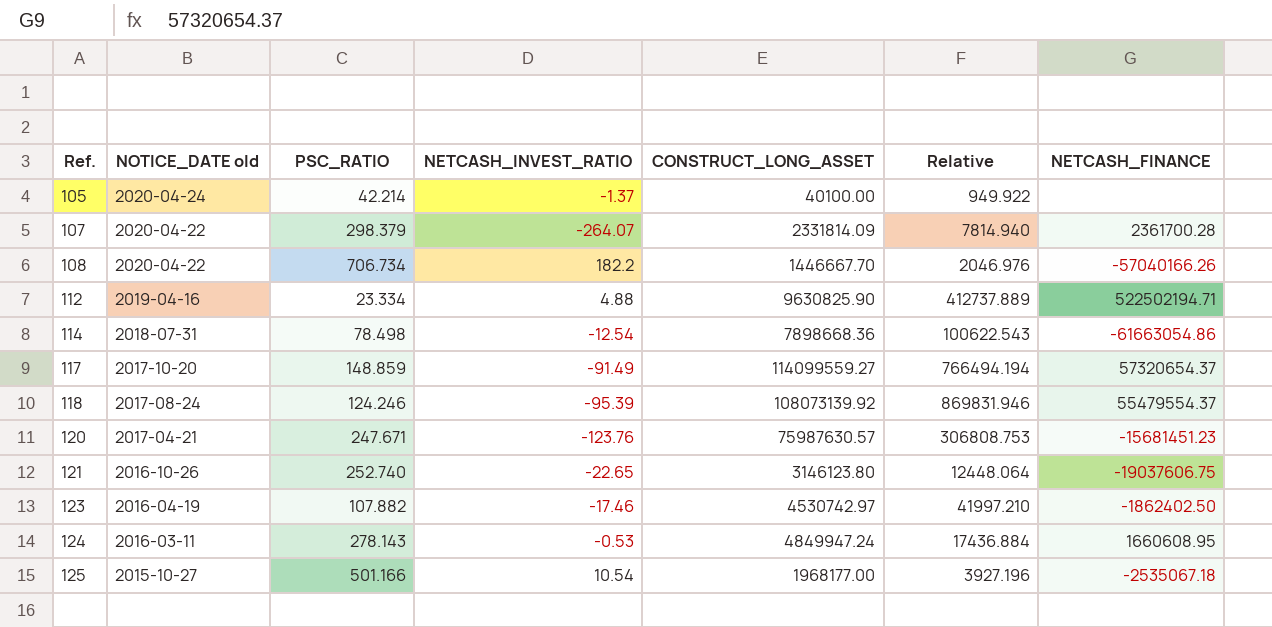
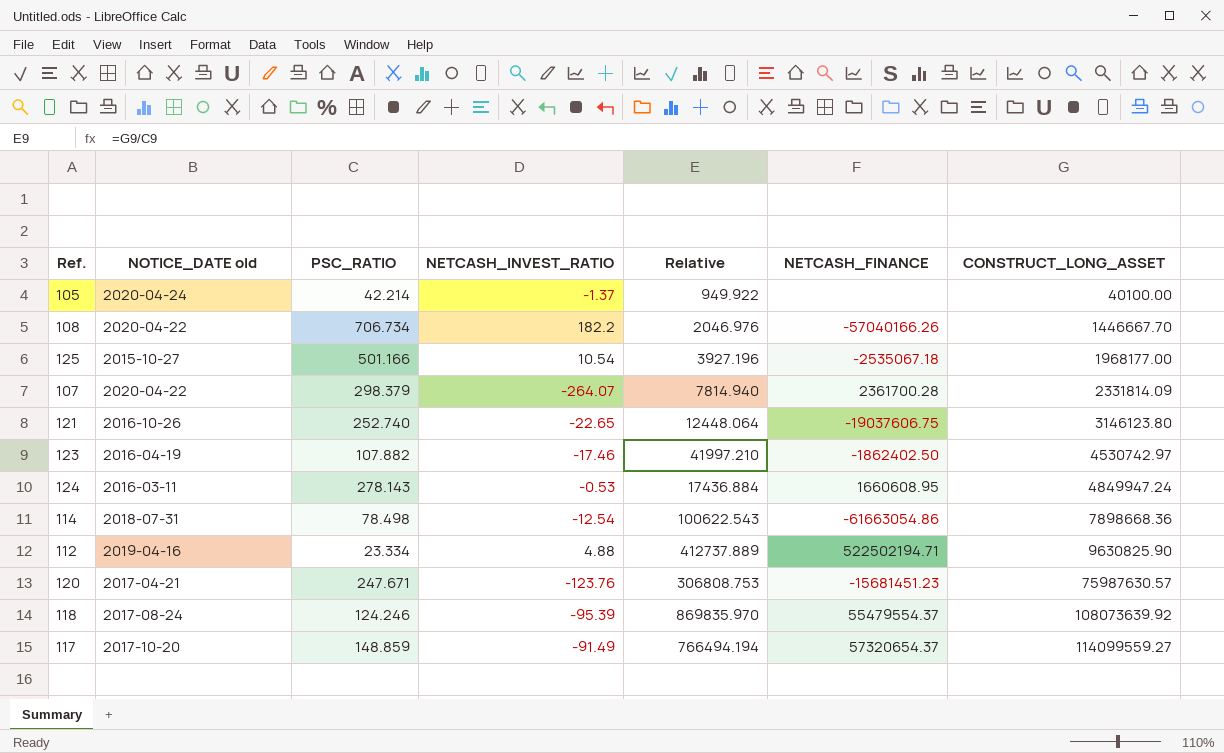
row order: Ref. ascending -> CONSTRUCT_LONG_ASSET ascending
column CONSTRUCT_LONG_ASSET | position: 5 -> 7
118 | Relative: 869831.946 -> 869835.970
118 | CONSTRUCT_LONG_ASSET: 108073139.92 -> 108073639.92

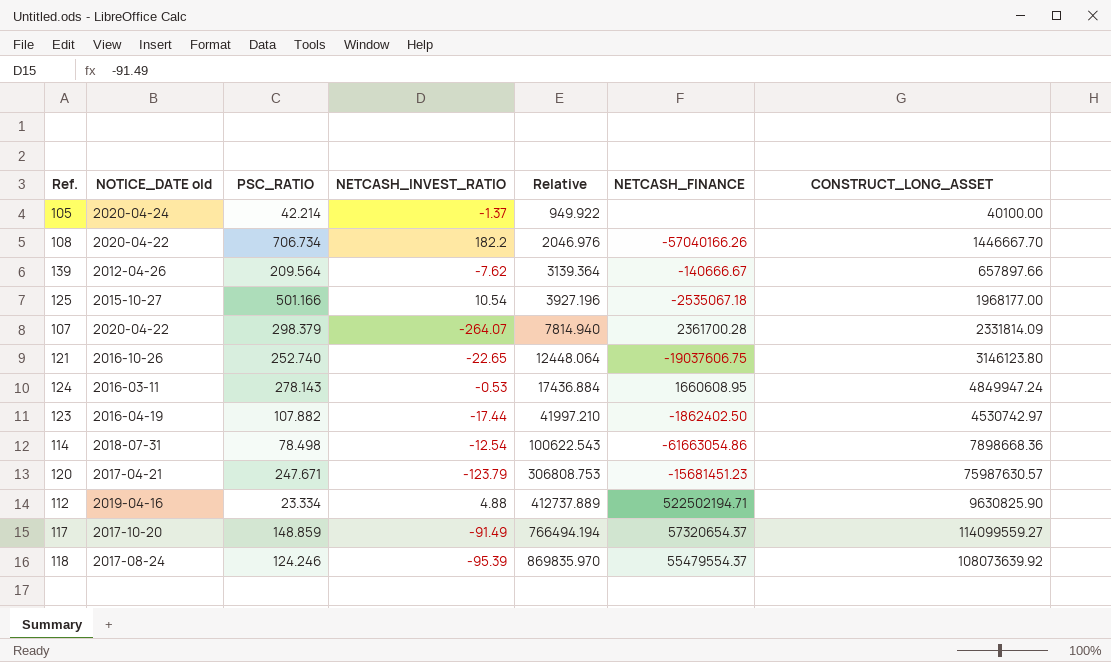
row order: CONSTRUCT_LONG_ASSET ascending -> Relative ascending
row 139: none -> 2012-04-26 | 209.564 | -7.62 | 3139.364 | -140666.67 | 657897.66
123 | NETCASH_INVEST_RATIO: -17.46 -> -17.44
120 | NETCASH_INVEST_RATIO: -123.76 -> -123.79

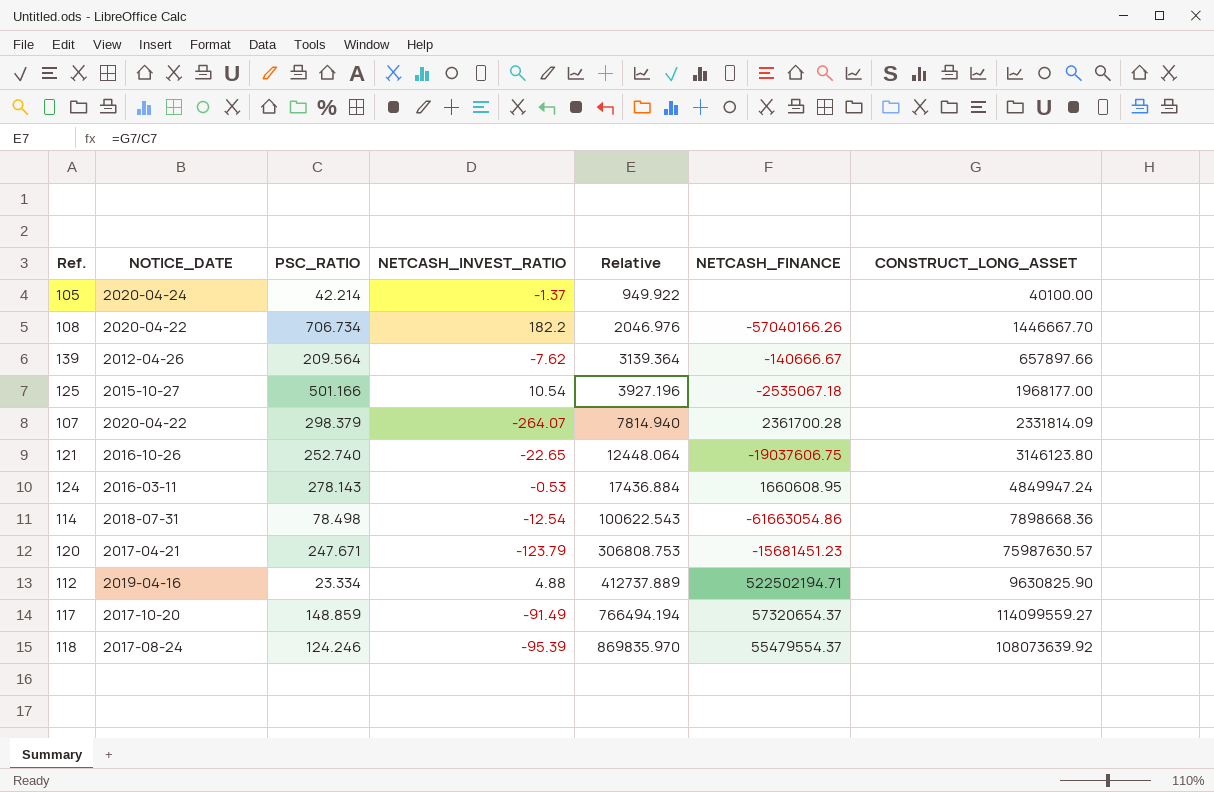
column name: NOTICE_DATE old -> NOTICE_DATE
row 123: 2016-04-19 | 107.882 | -17.44 | 41997.210 | -1862402.50 | 4530742.97 -> none

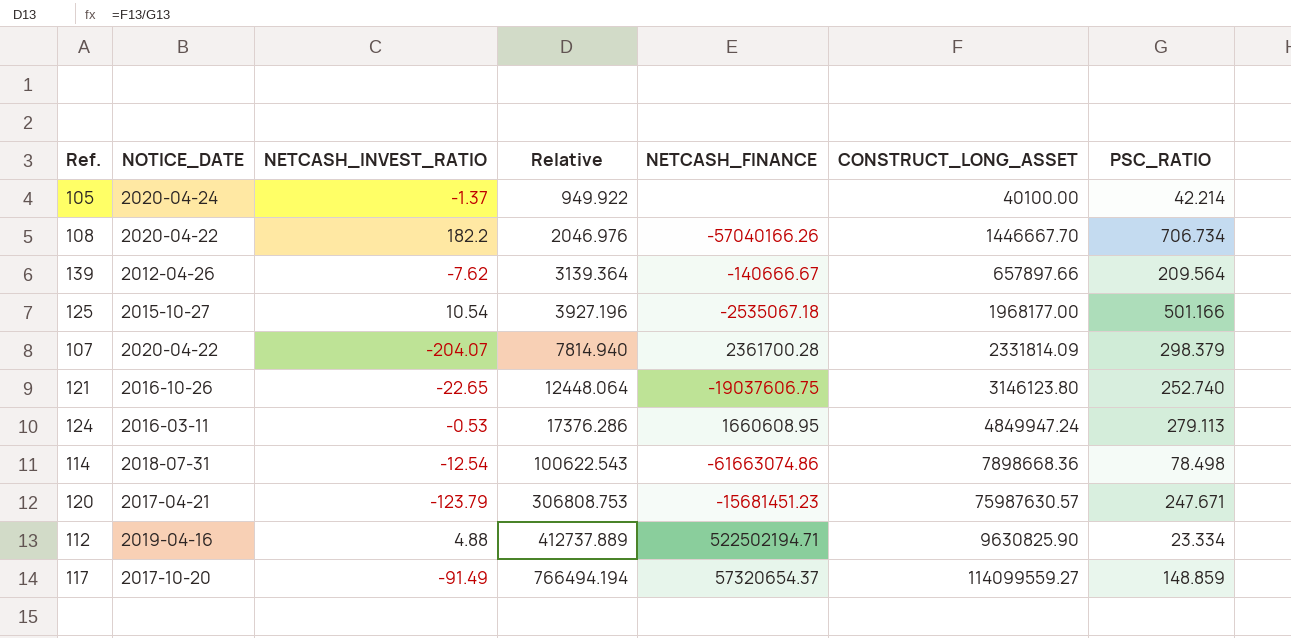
column PSC_RATIO | position: 3 -> 7
row 118: 2017-08-24 | 124.246 | -95.39 | 869835.970 | 55479554.37 | 108073639.92 -> none
107 | NETCASH_INVEST_RATIO: -264.07 -> -204.07
124 | Relative: 17436.884 -> 17376.286
124 | PSC_RATIO: 278.143 -> 279.113
114 | NETCASH_FINANCE: -61663054.86 -> -61663074.86

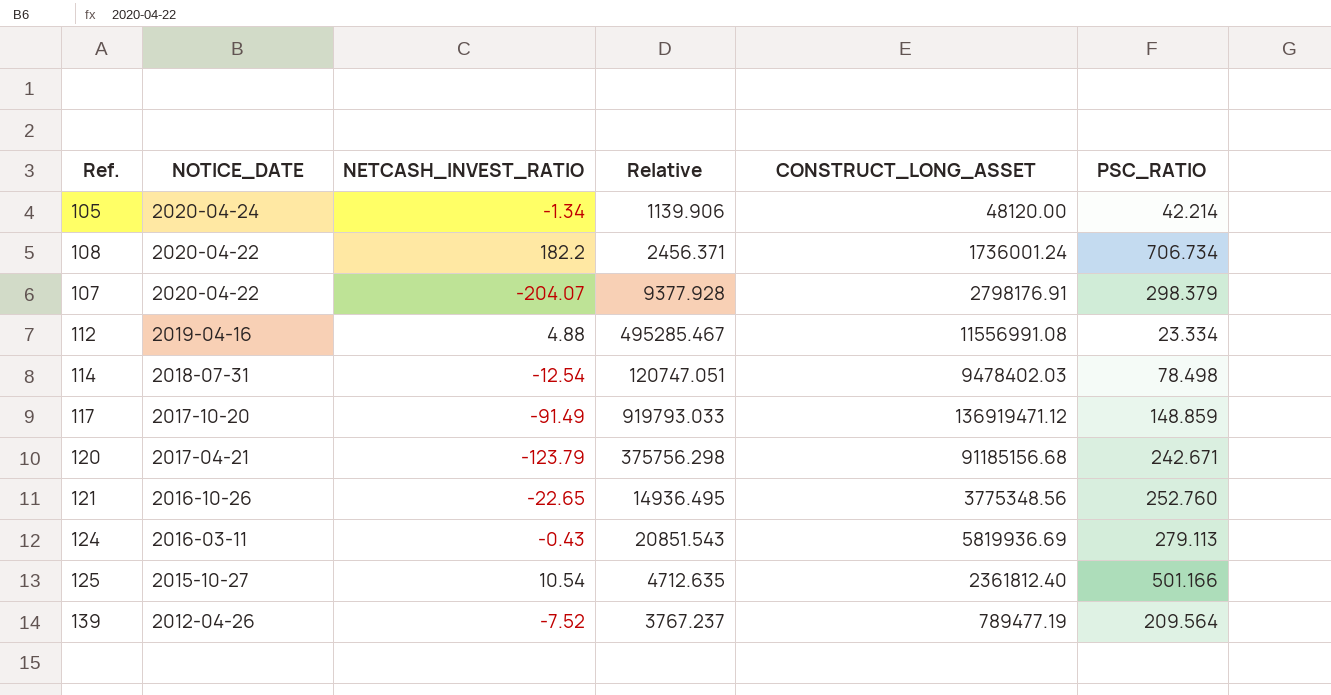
row order: Relative ascending -> NOTICE_DATE descending
column NETCASH_FINANCE | position: 5 -> none
105 | NETCASH_INVEST_RATIO: -1.37 -> -1.34
105 | Relative: 949.922 -> 1139.906
105 | CONSTRUCT_LONG_ASSET: 40100.00 -> 48120.00
108 | Relative: 2046.976 -> 2456.371
108 | CONSTRUCT_LONG_ASSET: 1446667.70 -> 1736001.24
107 | Relative: 7814.940 -> 9377.928
107 | CONSTRUCT_LONG_ASSET: 2331814.09 -> 2798176.91
112 | Relative: 412737.889 -> 495285.467
112 | CONSTRUCT_LONG_ASSET: 9630825.90 -> 11556991.08
114 | Relative: 100622.543 -> 120747.051
114 | CONSTRUCT_LONG_ASSET: 7898668.36 -> 9478402.03
117 | Relative: 766494.194 -> 919793.033
117 | CONSTRUCT_LONG_ASSET: 114099559.27 -> 136919471.12
120 | Relative: 306808.753 -> 375756.298
120 | CONSTRUCT_LONG_ASSET: 75987630.57 -> 91185156.68
120 | PSC_RATIO: 247.671 -> 242.671
121 | Relative: 12448.064 -> 14936.495
121 | CONSTRUCT_LONG_ASSET: 3146123.80 -> 3775348.56
121 | PSC_RATIO: 252.740 -> 252.760
124 | NETCASH_INVEST_RATIO: -0.53 -> -0.43
124 | Relative: 17376.286 -> 20851.543
124 | CONSTRUCT_LONG_ASSET: 4849947.24 -> 5819936.69
125 | Relative: 3927.196 -> 4712.635
125 | CONSTRUCT_LONG_ASSET: 1968177.00 -> 2361812.40
139 | NETCASH_INVEST_RATIO: -7.62 -> -7.52
139 | Relative: 3139.364 -> 3767.237
139 | CONSTRUCT_LONG_ASSET: 657897.66 -> 789477.19

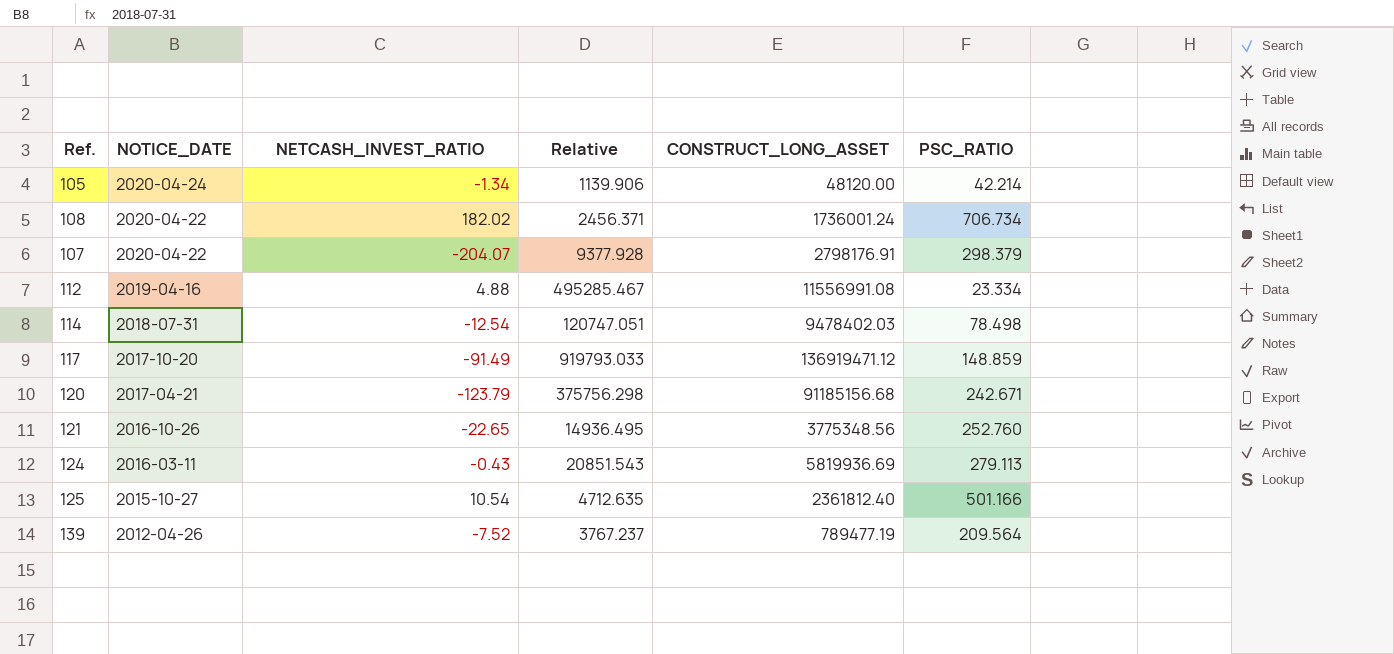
108 | NETCASH_INVEST_RATIO: 182.2 -> 182.02

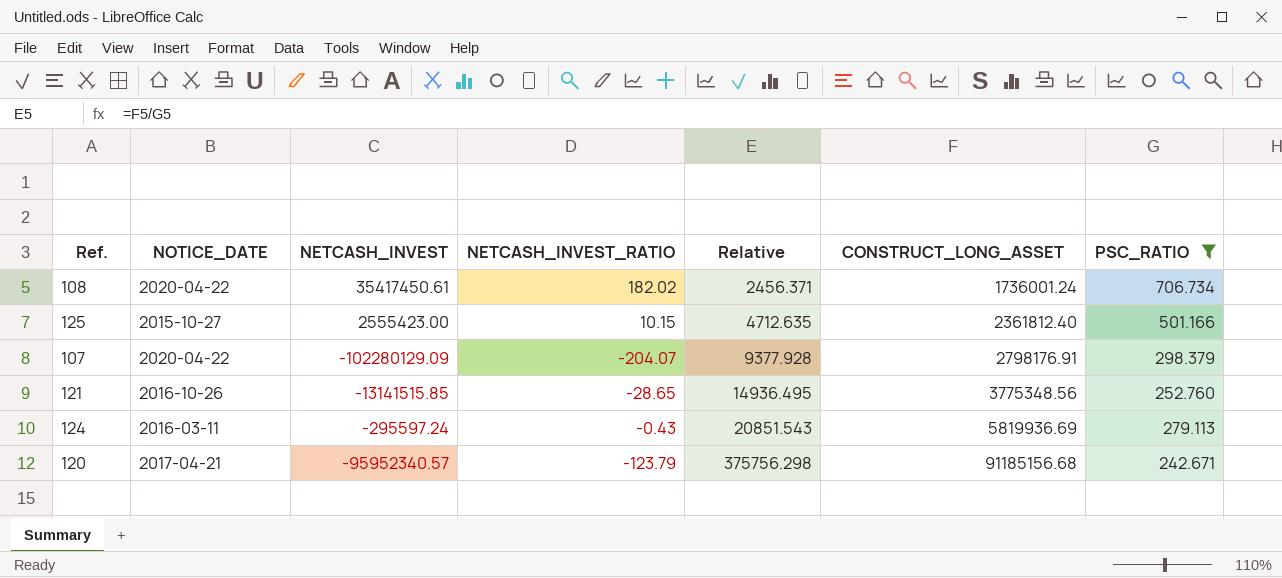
filter: none -> PSC_RATIO >= 242.671
row order: NOTICE_DATE descending -> Relative ascending
column NETCASH_INVEST | position: none -> 3
125 | NETCASH_INVEST_RATIO: 10.54 -> 10.15
121 | NETCASH_INVEST_RATIO: -22.65 -> -28.65

